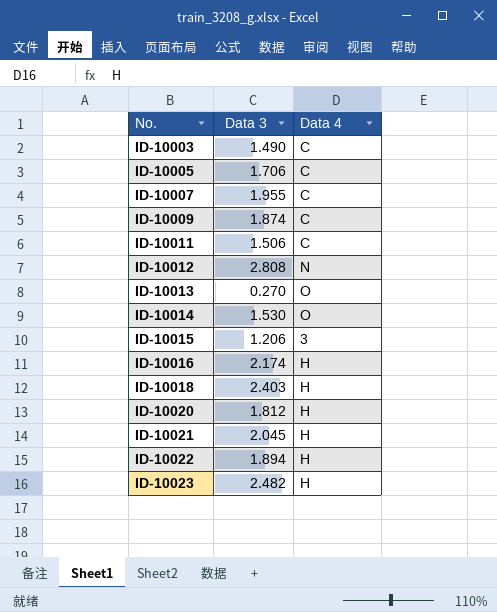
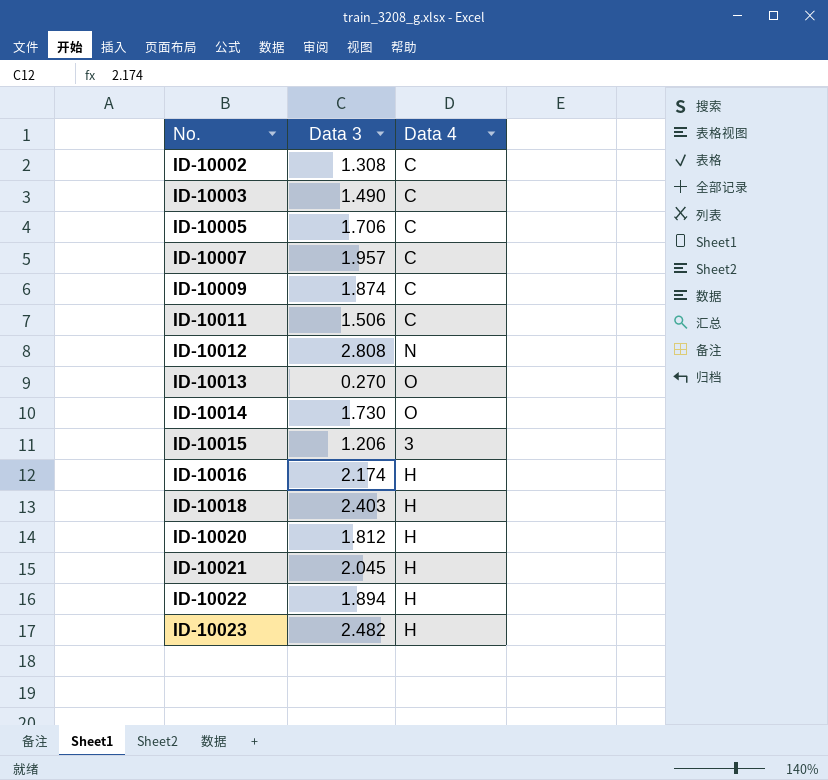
row ID-10002: none -> 1.308 | C
ID-10007 | Data 3: 1.955 -> 1.957
ID-10014 | Data 3: 1.530 -> 1.730

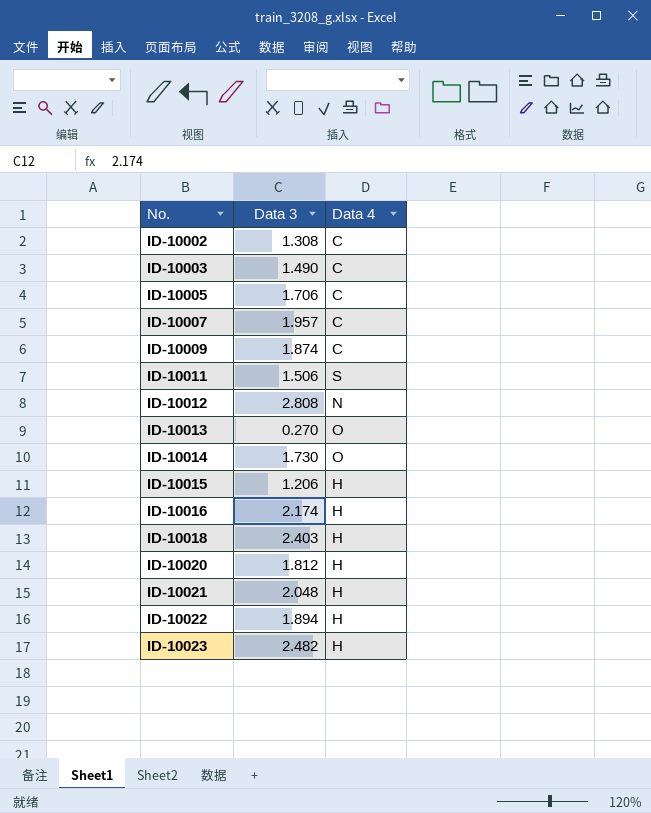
ID-10011 | Data 4: C -> S
ID-10015 | Data 4: 3 -> H
ID-10021 | Data 3: 2.045 -> 2.048

